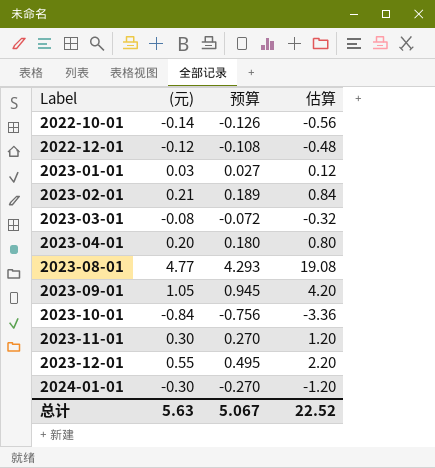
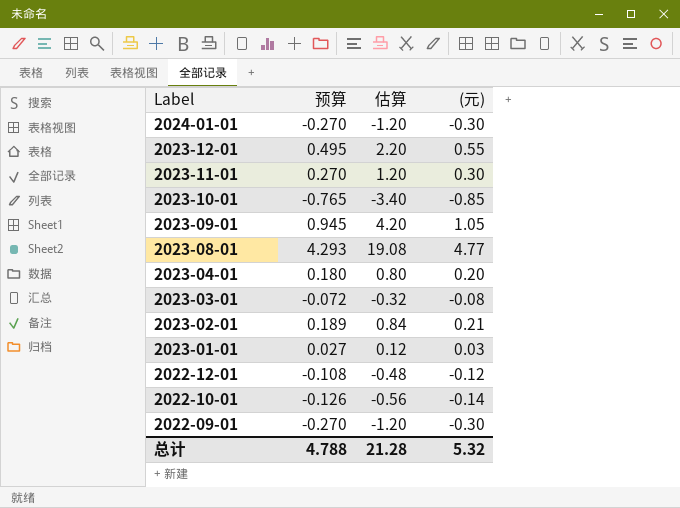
row order: Label ascending -> Label descending
column (元) | position: 2 -> 4
2023-10-01 | 预算: -0.756 -> -0.765
2023-10-01 | 估算: -3.36 -> -3.40
2023-10-01 | (元): -0.84 -> -0.85
row 2022-09-01: none -> -0.270 | -1.20 | -0.30
总计 | 预算: 5.067 -> 4.788
总计 | 估算: 22.52 -> 21.28
总计 | (元): 5.63 -> 5.32

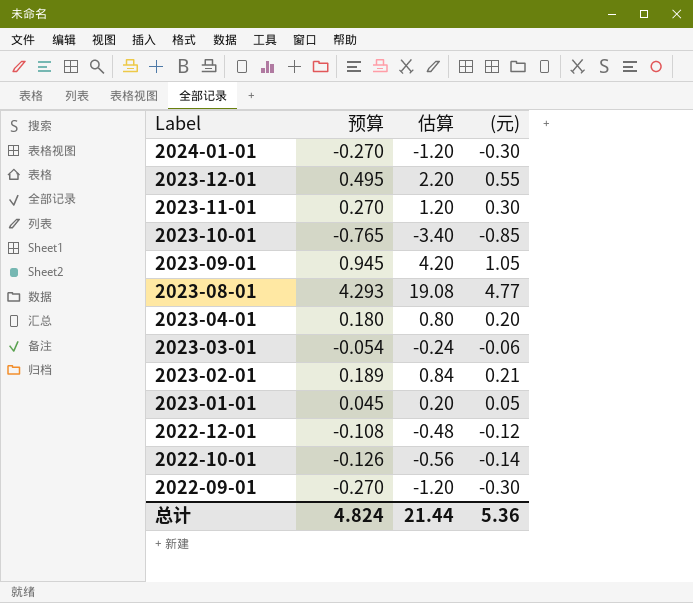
2023-03-01 | 预算: -0.072 -> -0.054
2023-03-01 | 估算: -0.32 -> -0.24
2023-03-01 | (元): -0.08 -> -0.06
2023-01-01 | 预算: 0.027 -> 0.045
2023-01-01 | 估算: 0.12 -> 0.20
2023-01-01 | (元): 0.03 -> 0.05
总计 | 预算: 4.788 -> 4.824
总计 | 估算: 21.28 -> 21.44
总计 | (元): 5.32 -> 5.36

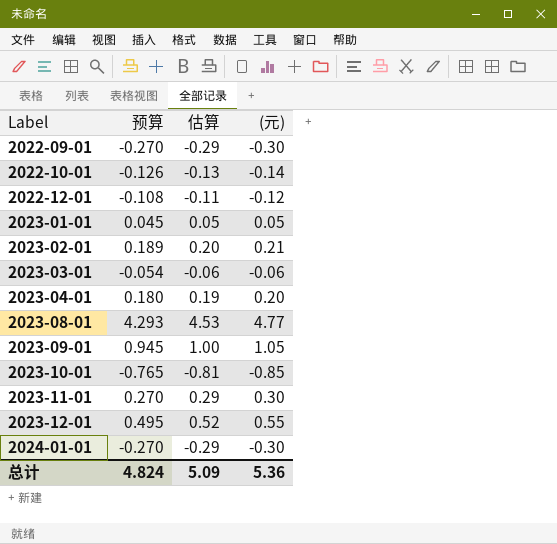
row order: Label descending -> Label ascending
column 估算 | formula: [(元)] * 4 -> [(元)] * 0.95
总计 | 估算: 21.44 -> 5.09

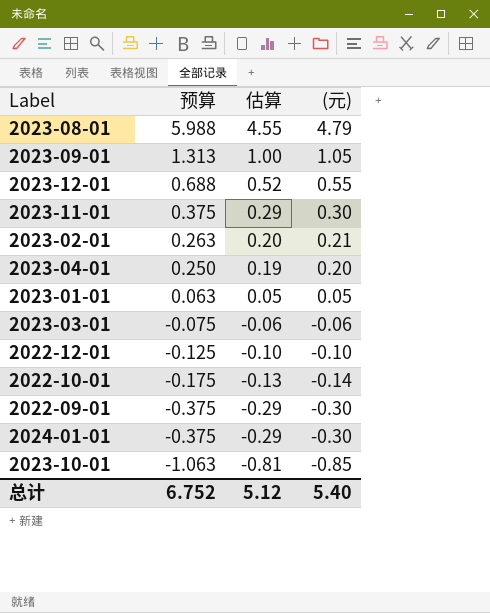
row order: Label ascending -> 预算 descending
column 预算 | formula: [(元)] * 0.9 -> [(元)] * 1.25
2023-08-01 | 估算: 4.53 -> 4.55
2023-08-01 | (元): 4.77 -> 4.79
2022-12-01 | 估算: -0.11 -> -0.10
2022-12-01 | (元): -0.12 -> -0.10
总计 | 预算: 4.824 -> 6.752
总计 | 估算: 5.09 -> 5.12
总计 | (元): 5.36 -> 5.40

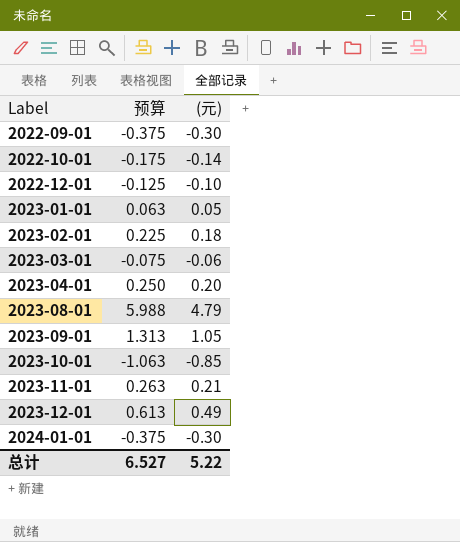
row order: 预算 descending -> Label ascending
column 估算 | formula: [(元)] * 0.95 -> none
2023-02-01 | 预算: 0.263 -> 0.225
2023-02-01 | (元): 0.21 -> 0.18
2023-11-01 | 预算: 0.375 -> 0.263
2023-11-01 | (元): 0.30 -> 0.21
2023-12-01 | 预算: 0.688 -> 0.613
2023-12-01 | (元): 0.55 -> 0.49
总计 | 预算: 6.752 -> 6.527
总计 | (元): 5.40 -> 5.22

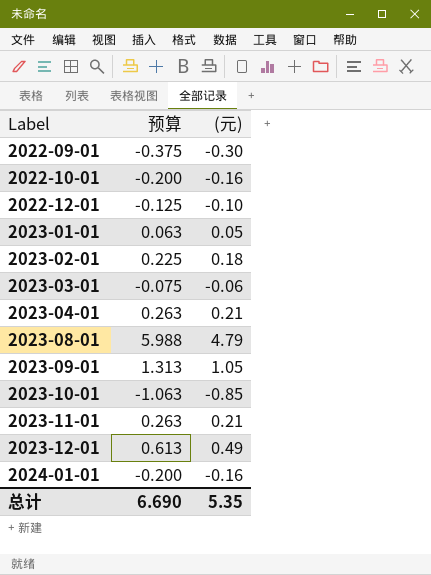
2022-10-01 | 预算: -0.175 -> -0.200
2022-10-01 | (元): -0.14 -> -0.16
2023-04-01 | 预算: 0.250 -> 0.263
2023-04-01 | (元): 0.20 -> 0.21
2024-01-01 | 预算: -0.375 -> -0.200
2024-01-01 | (元): -0.30 -> -0.16
总计 | 预算: 6.527 -> 6.690
总计 | (元): 5.22 -> 5.35

